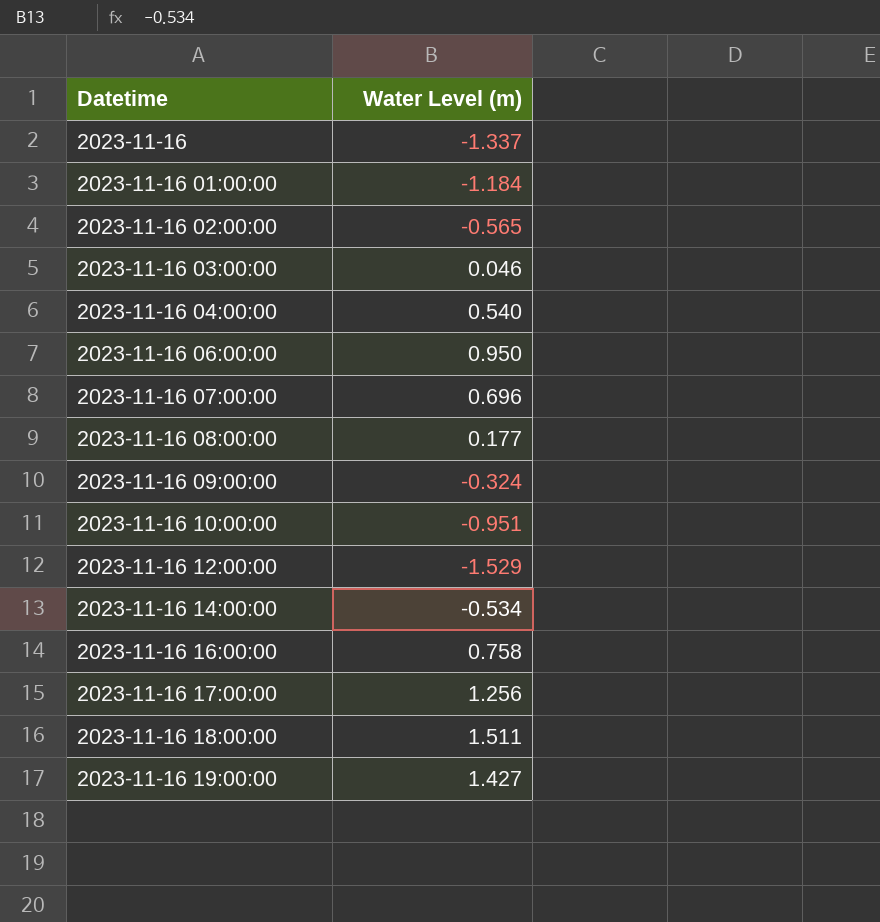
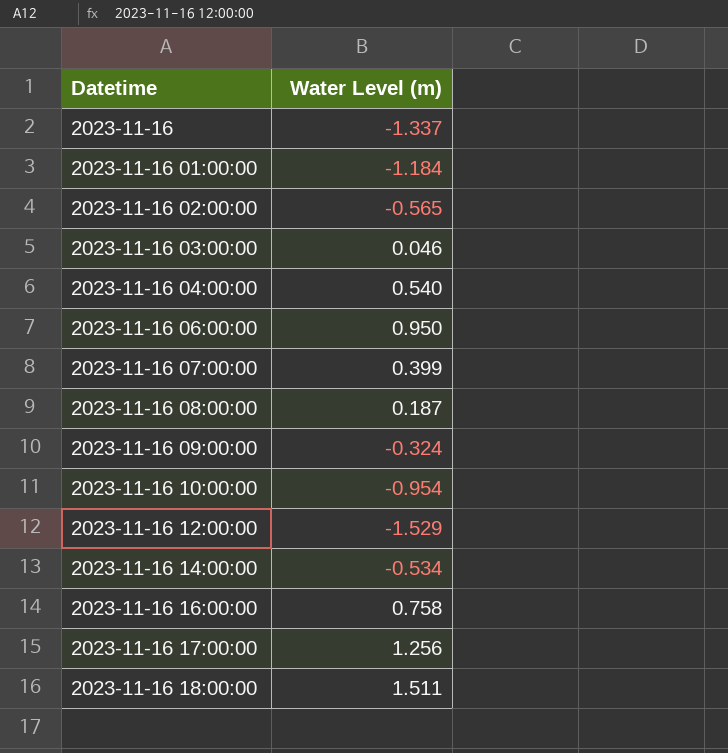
row 2023-11-16 19:00:00: 1.427 -> none
2023-11-16 07:00:00 | Water Level (m): 0.696 -> 0.399
2023-11-16 08:00:00 | Water Level (m): 0.177 -> 0.187
2023-11-16 10:00:00 | Water Level (m): -0.951 -> -0.954

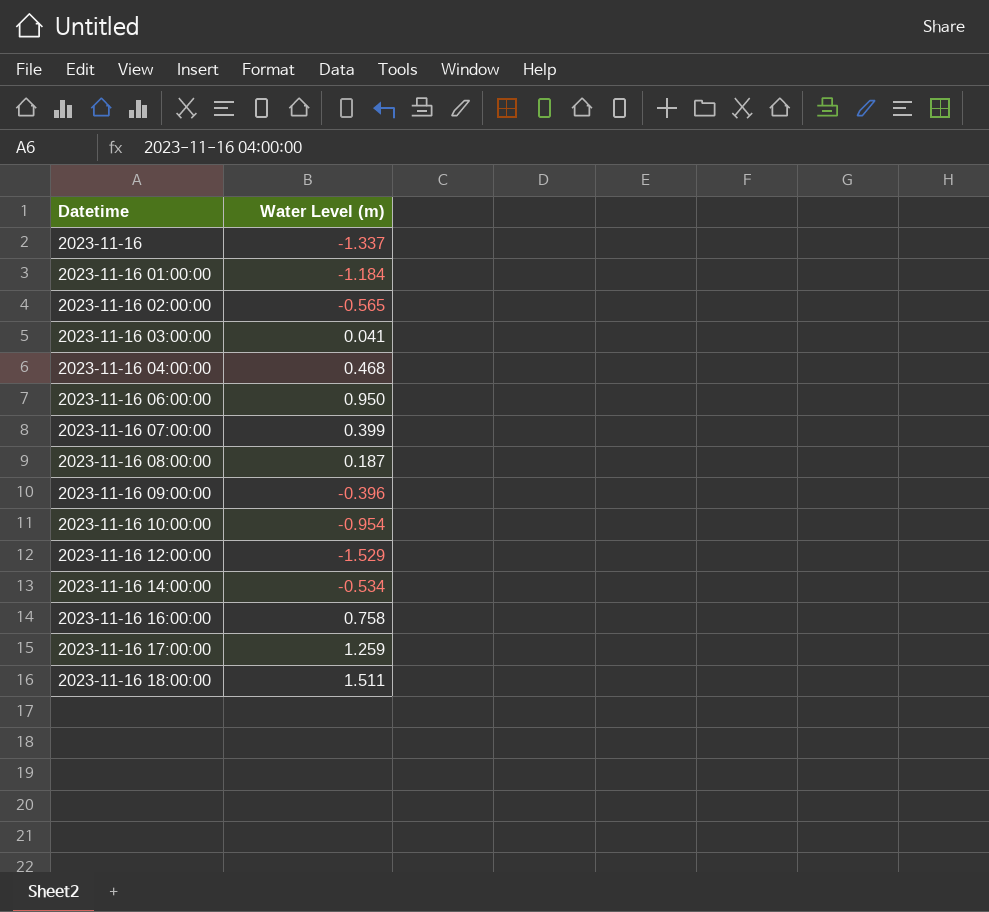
2023-11-16 03:00:00 | Water Level (m): 0.046 -> 0.041
2023-11-16 04:00:00 | Water Level (m): 0.540 -> 0.468
2023-11-16 09:00:00 | Water Level (m): -0.324 -> -0.396
2023-11-16 17:00:00 | Water Level (m): 1.256 -> 1.259

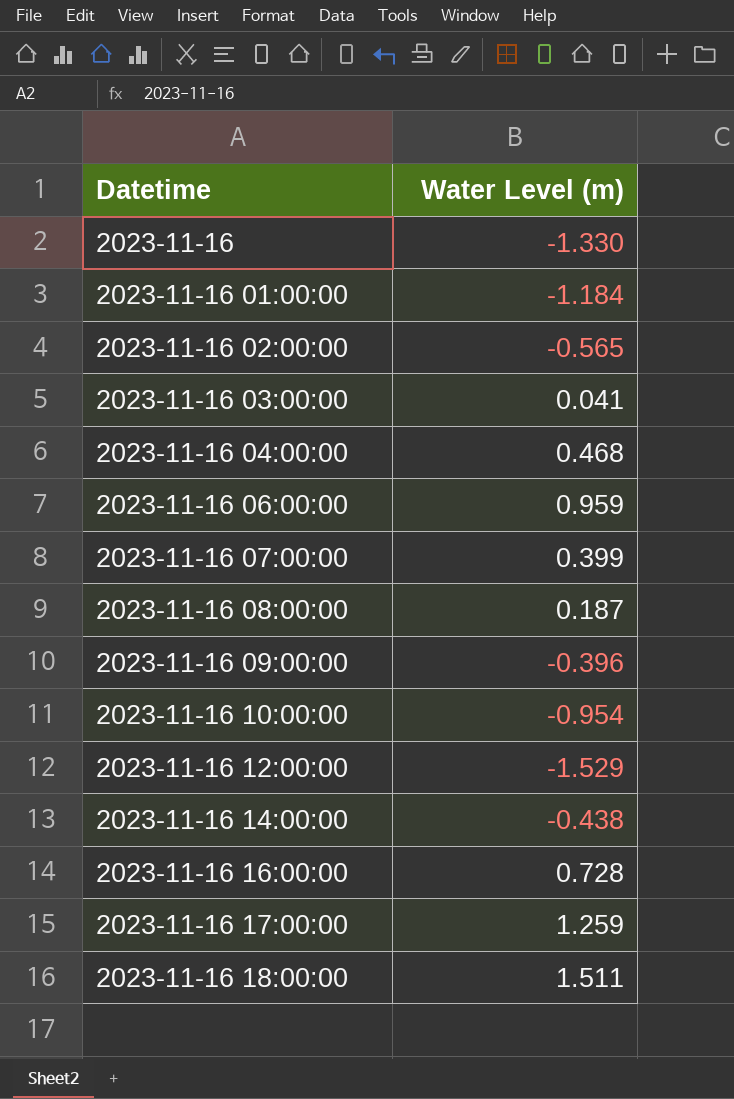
2023-11-16 | Water Level (m): -1.337 -> -1.330
2023-11-16 06:00:00 | Water Level (m): 0.950 -> 0.959
2023-11-16 14:00:00 | Water Level (m): -0.534 -> -0.438
2023-11-16 16:00:00 | Water Level (m): 0.758 -> 0.728

